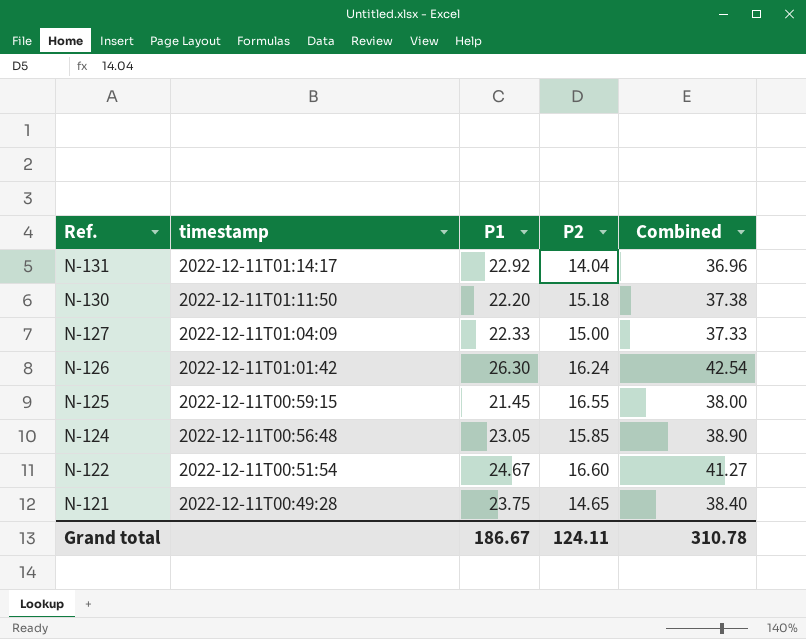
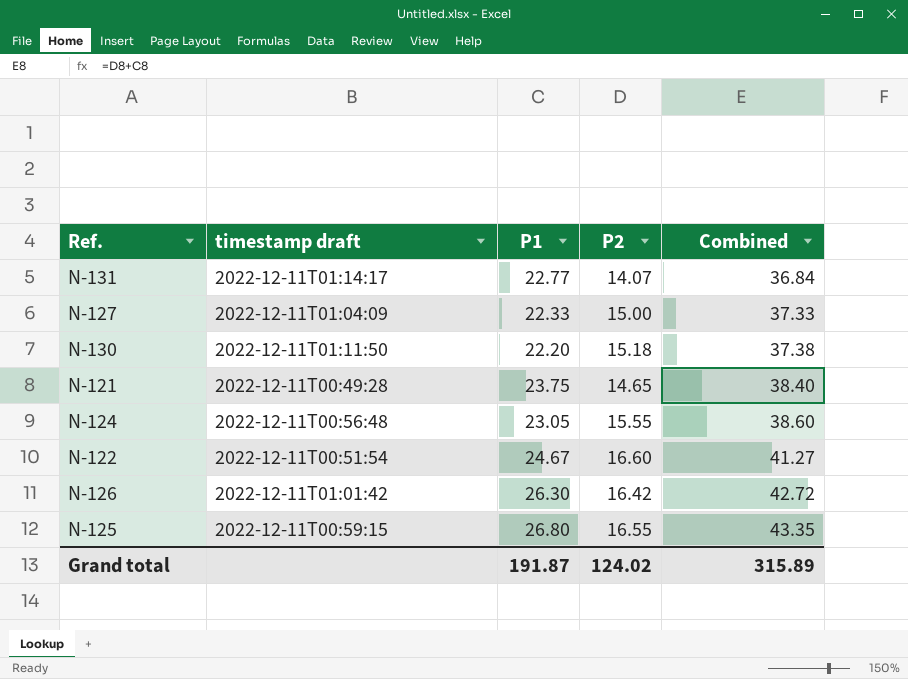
row order: Ref. descending -> Combined ascending
column name: timestamp -> timestamp draft
N-131 | P1: 22.92 -> 22.77
N-131 | P2: 14.04 -> 14.07
N-131 | Combined: 36.96 -> 36.84
N-124 | P2: 15.85 -> 15.55
N-124 | Combined: 38.90 -> 38.60
N-126 | P2: 16.24 -> 16.42
N-126 | Combined: 42.54 -> 42.72
N-125 | P1: 21.45 -> 26.80
N-125 | Combined: 38.00 -> 43.35
Grand total | P1: 186.67 -> 191.87
Grand total | P2: 124.11 -> 124.02
Grand total | Combined: 310.78 -> 315.89

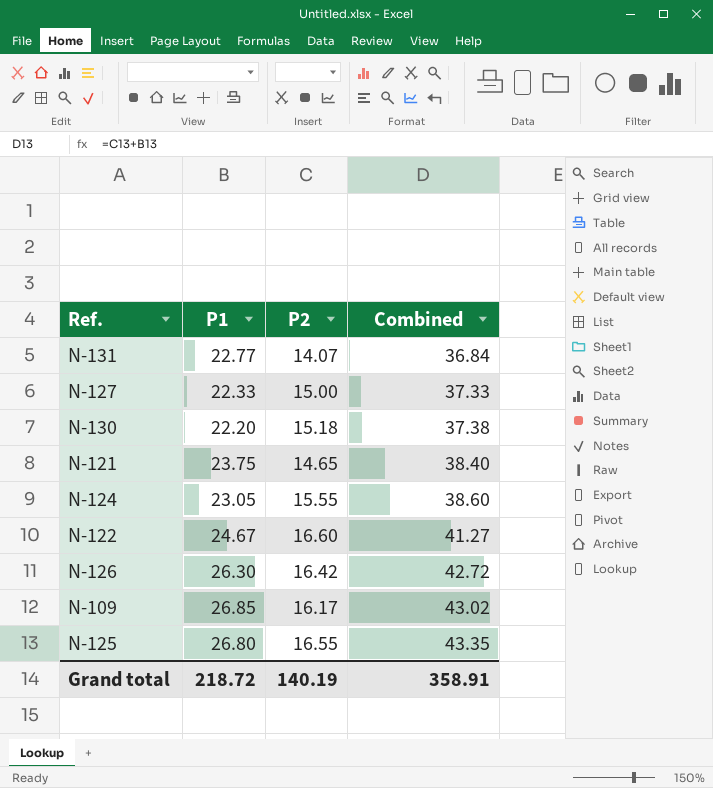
column timestamp draft | position: 2 -> none
row N-109: none -> 26.85 | 16.17 | 43.02
Grand total | P1: 191.87 -> 218.72
Grand total | P2: 124.02 -> 140.19
Grand total | Combined: 315.89 -> 358.91

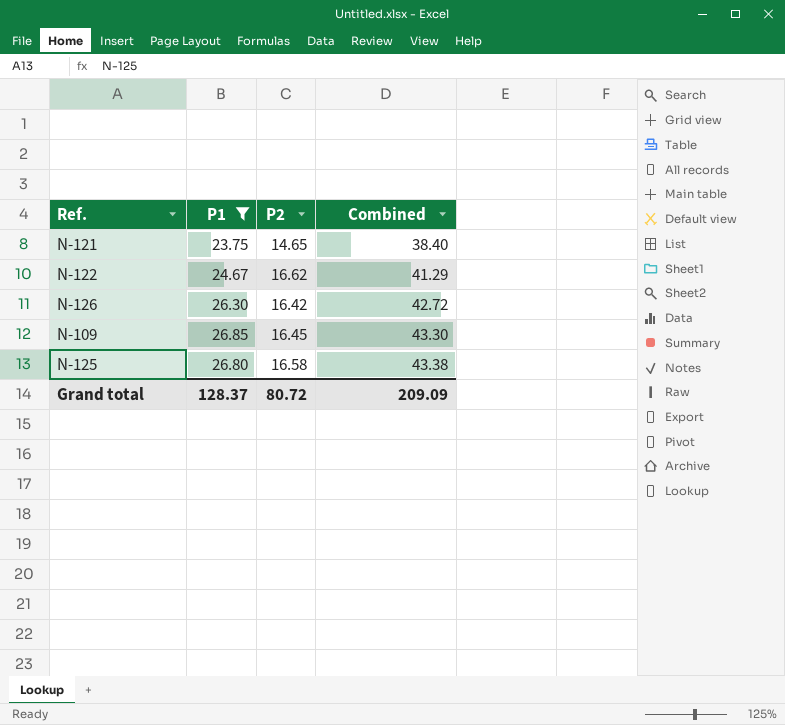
filter: none -> P1 >= 23.75
N-122 | P2: 16.60 -> 16.62
N-122 | Combined: 41.27 -> 41.29
N-109 | P2: 16.17 -> 16.45
N-109 | Combined: 43.02 -> 43.30
N-125 | P2: 16.55 -> 16.58
N-125 | Combined: 43.35 -> 43.38
Grand total | P1: 218.72 -> 128.37
Grand total | P2: 140.19 -> 80.72
Grand total | Combined: 358.91 -> 209.09

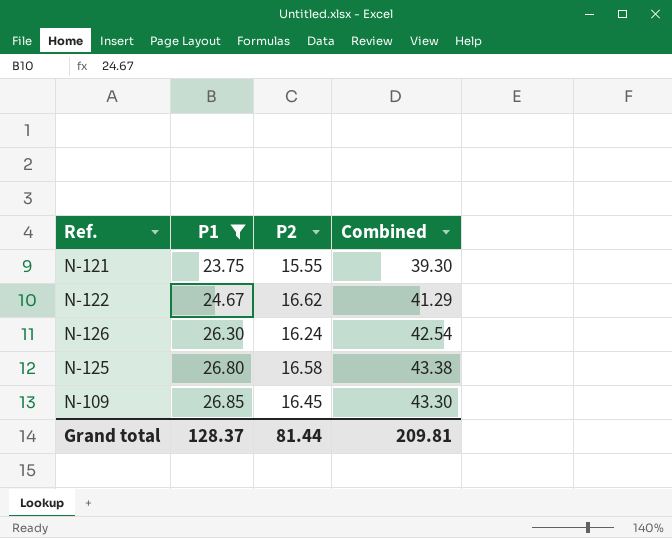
row order: Combined ascending -> P1 ascending
N-121 | P2: 14.65 -> 15.55
N-121 | Combined: 38.40 -> 39.30
N-126 | P2: 16.42 -> 16.24
N-126 | Combined: 42.72 -> 42.54
Grand total | P2: 80.72 -> 81.44
Grand total | Combined: 209.09 -> 209.81

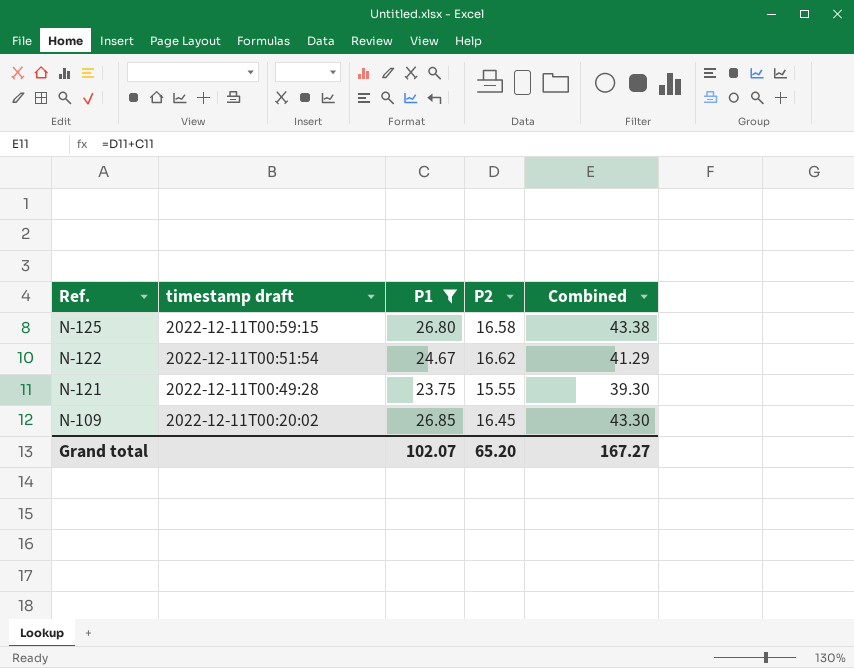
row order: P1 ascending -> Ref. descending
column timestamp draft | position: none -> 2
row N-126: 26.30 | 16.24 | 42.54 -> none
Grand total | P1: 128.37 -> 102.07
Grand total | P2: 81.44 -> 65.20
Grand total | Combined: 209.81 -> 167.27

